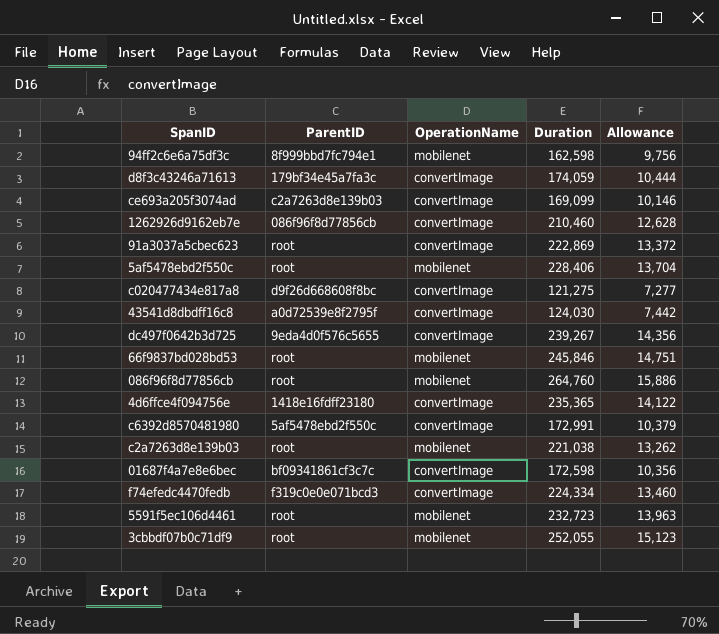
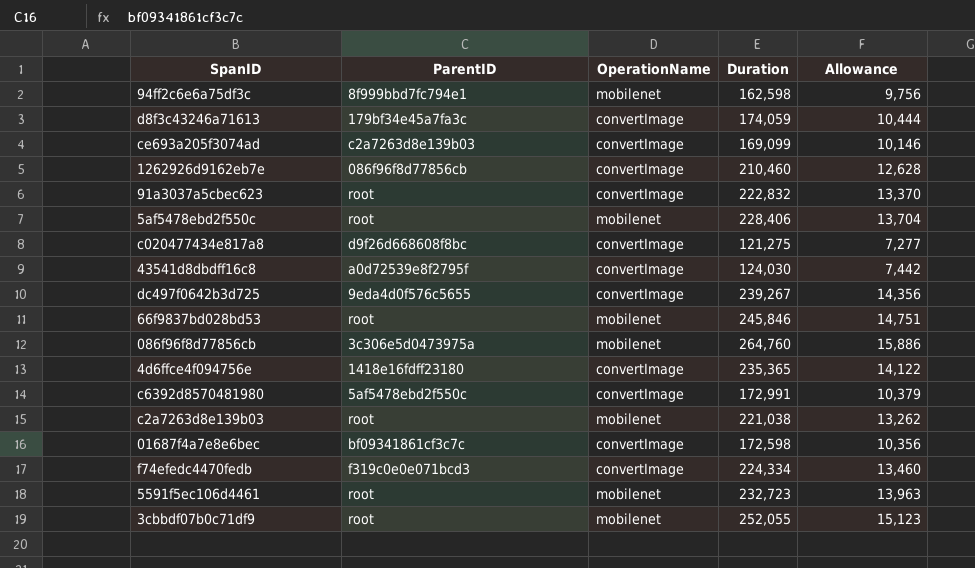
91a3037a5cbec623 | Duration: 222,869 -> 222,832
91a3037a5cbec623 | Allowance: 13,372 -> 13,370
086f96f8d77856cb | ParentID: root -> 3c306e5d0473975a

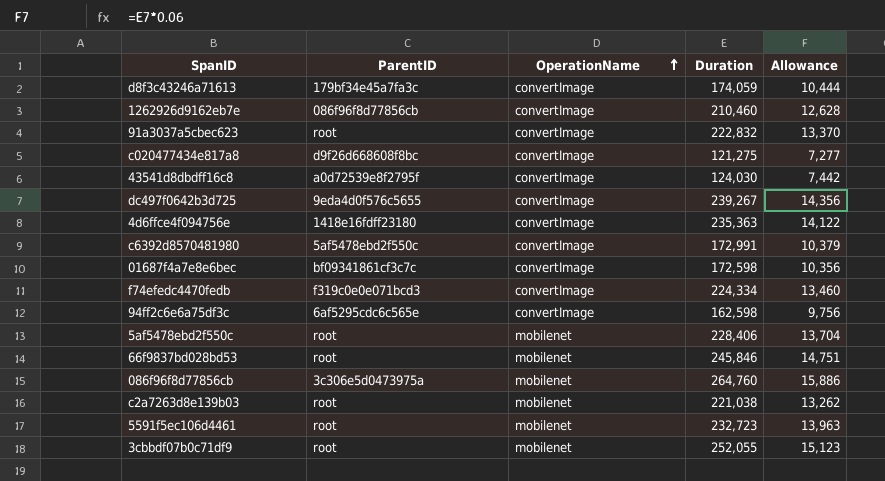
row order: none -> OperationName ascending
row ce693a205f3074ad: c2a7263d8e139b03 | convertImage | 169,099 | 10,146 -> none
4d6ffce4f094756e | Duration: 235,365 -> 235,363
94ff2c6e6a75df3c | ParentID: 8f999bbd7fc794e1 -> 6af5295cdc6c565e
94ff2c6e6a75df3c | OperationName: mobilenet -> convertImage

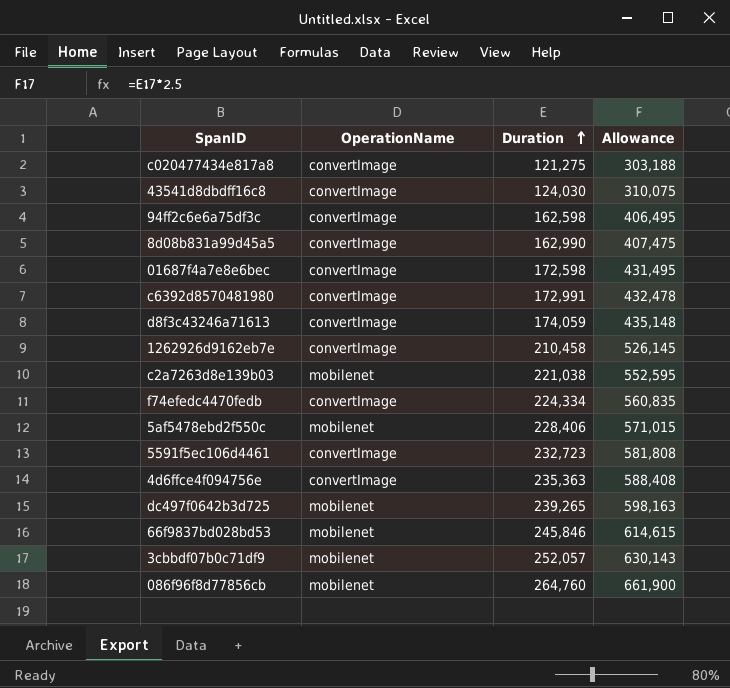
row order: OperationName ascending -> Duration ascending
column ParentID | position: 2 -> none
column Allowance | formula: [Duration] * 0.06 -> [Duration] * 2.5
row 91a3037a5cbec623: root | convertImage | 222,832 | 13,370 -> none
row 8d08b831a99d45a5: none -> convertImage | 162,990 | 407,475
1262926d9162eb7e | Duration: 210,460 -> 210,458
5591f5ec106d4461 | OperationName: mobilenet -> convertImage
dc497f0642b3d725 | OperationName: convertImage -> mobilenet
dc497f0642b3d725 | Duration: 239,267 -> 239,265
3cbbdf07b0c71df9 | Duration: 252,055 -> 252,057

